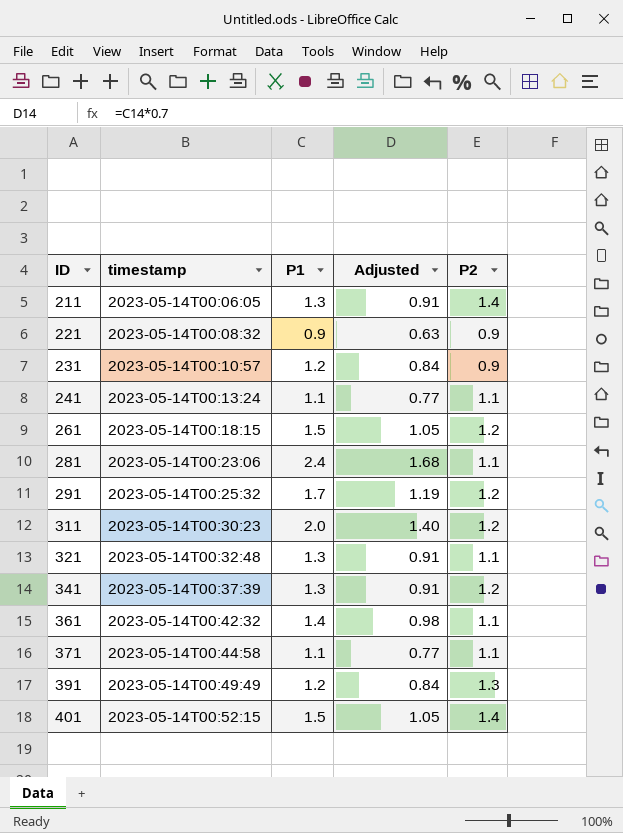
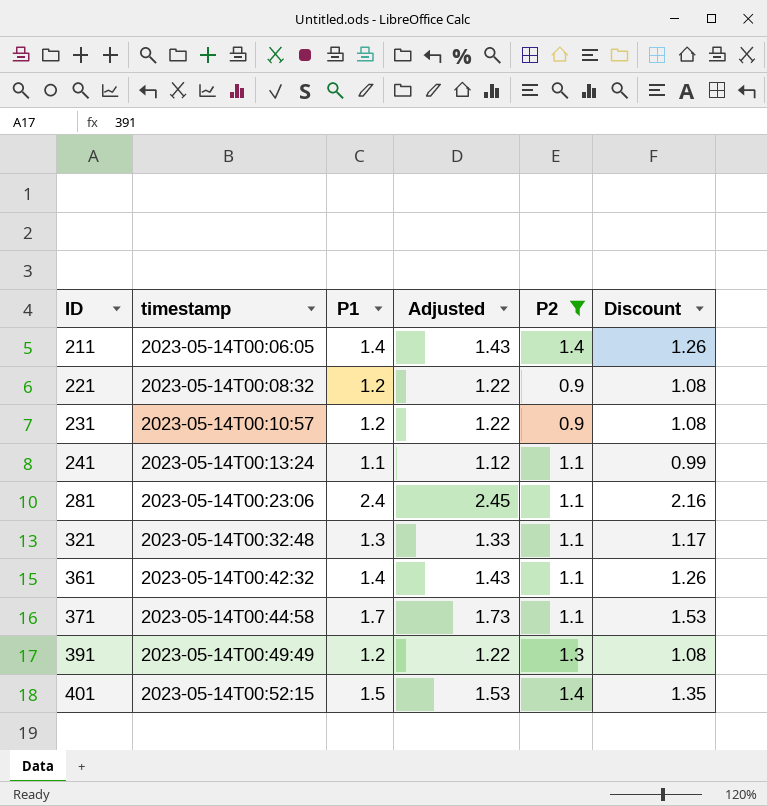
filter: none -> P2 != 1.2
column Adjusted | formula: [P1] * 0.7 -> [P1] * 1.02
column Discount | formula: none -> [P1] * 0.9
211 | P1: 1.3 -> 1.4
221 | P1: 0.9 -> 1.2
371 | P1: 1.1 -> 1.7

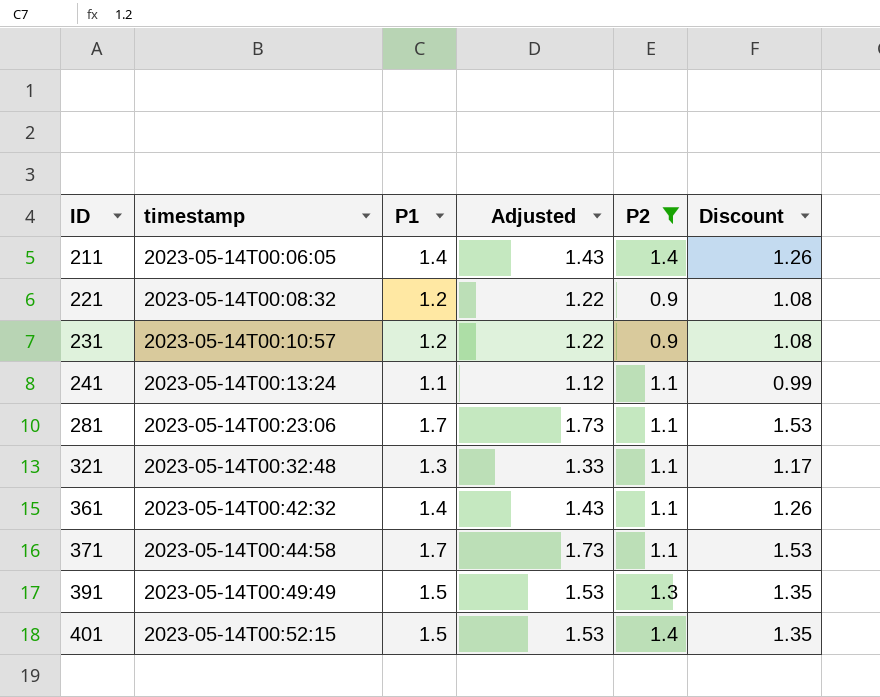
281 | P1: 2.4 -> 1.7
281 | Adjusted: 2.45 -> 1.73
281 | Discount: 2.16 -> 1.53
391 | P1: 1.2 -> 1.5
391 | Adjusted: 1.22 -> 1.53
391 | Discount: 1.08 -> 1.35

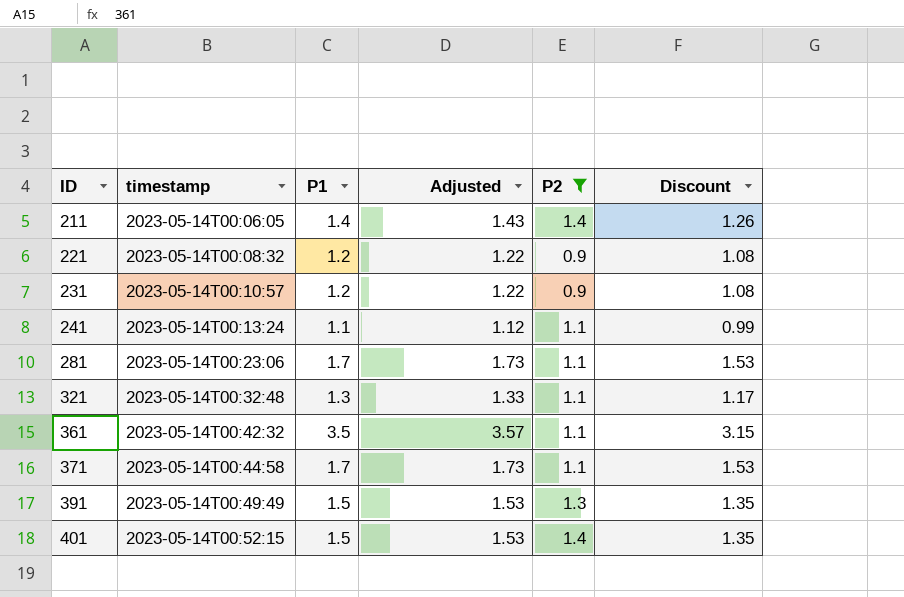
361 | P1: 1.4 -> 3.5
361 | Adjusted: 1.43 -> 3.57
361 | Discount: 1.26 -> 3.15

